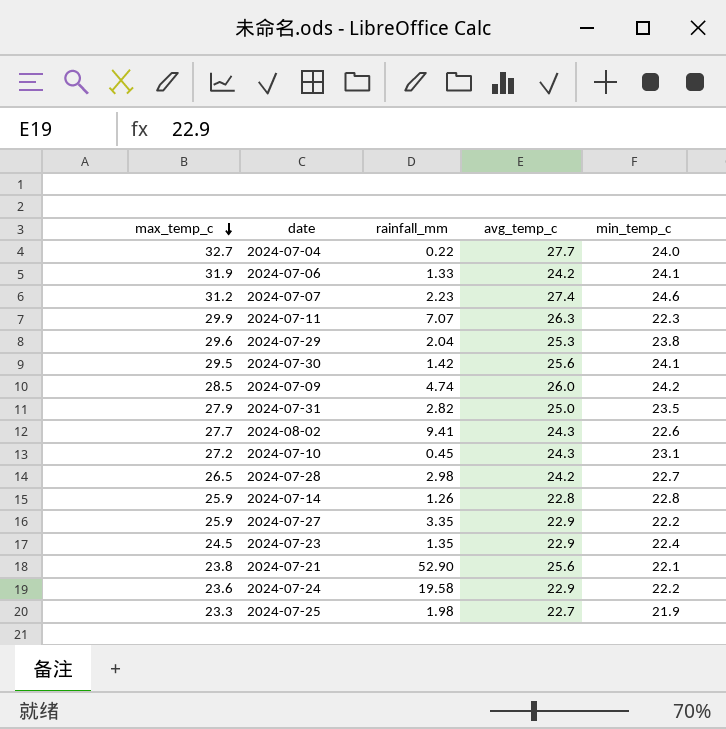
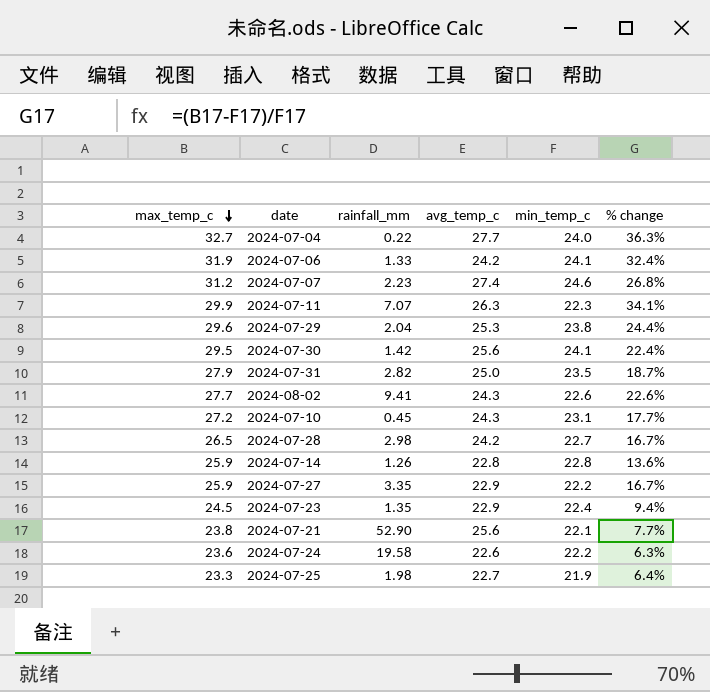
column % change | formula: none -> ([max_temp_c] - [min_temp_c]) / [min_temp_c]
row 2024-07-09: 28.5 | 4.74 | 26.0 | 24.2 -> none
2024-07-24 | avg_temp_c: 22.9 -> 22.6

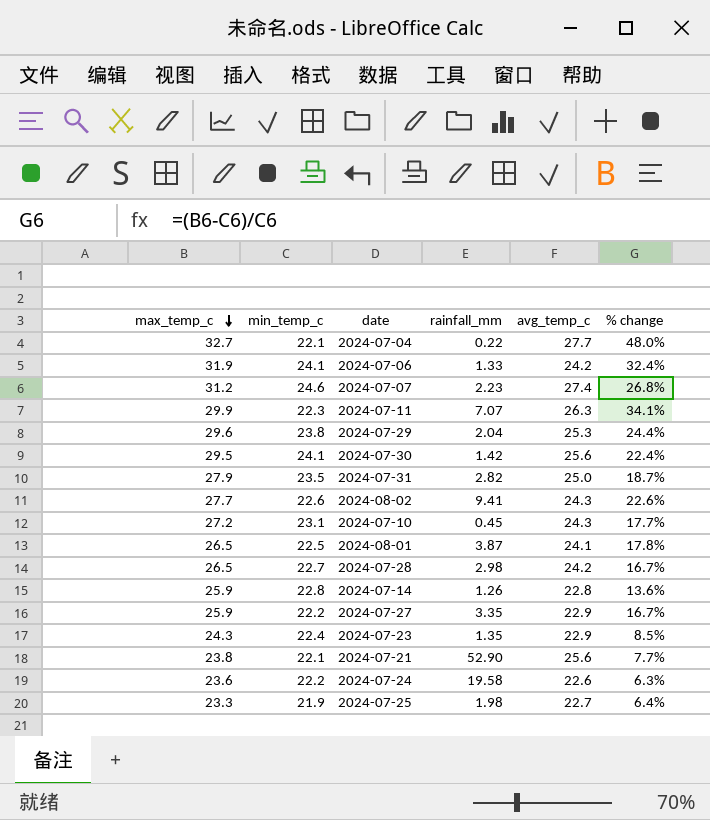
column min_temp_c | position: 5 -> 2
2024-07-04 | min_temp_c: 24.0 -> 22.1
2024-07-04 | % change: 36.3% -> 48.0%
row 2024-08-01: none -> 26.5 | 22.5 | 3.87 | 24.1 | 17.8%
2024-07-23 | max_temp_c: 24.5 -> 24.3
2024-07-23 | % change: 9.4% -> 8.5%

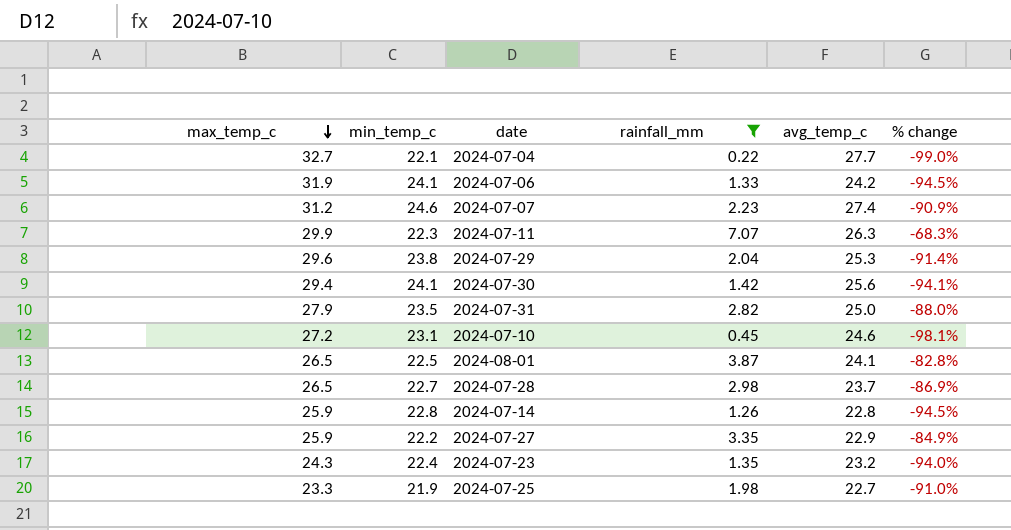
filter: none -> rainfall_mm <= 7.07
column % change | formula: ([max_temp_c] - [min_temp_c]) / [min_temp_c] -> ([rainfall_mm] - [min_temp_c]) / [min_temp_c]
2024-07-30 | max_temp_c: 29.5 -> 29.4
2024-07-10 | avg_temp_c: 24.3 -> 24.6
2024-07-28 | avg_temp_c: 24.2 -> 23.7
2024-07-23 | avg_temp_c: 22.9 -> 23.2

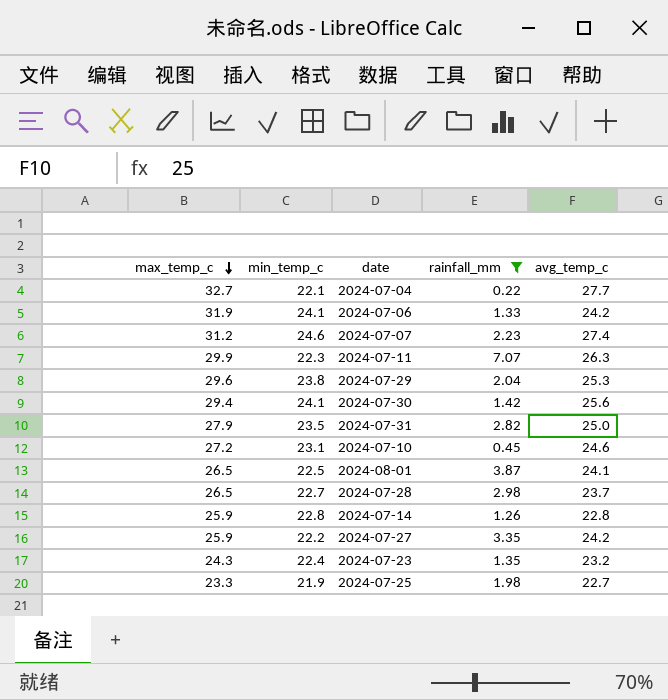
column % change | formula: ([rainfall_mm] - [min_temp_c]) / [min_temp_c] -> none
2024-07-27 | avg_temp_c: 22.9 -> 24.2

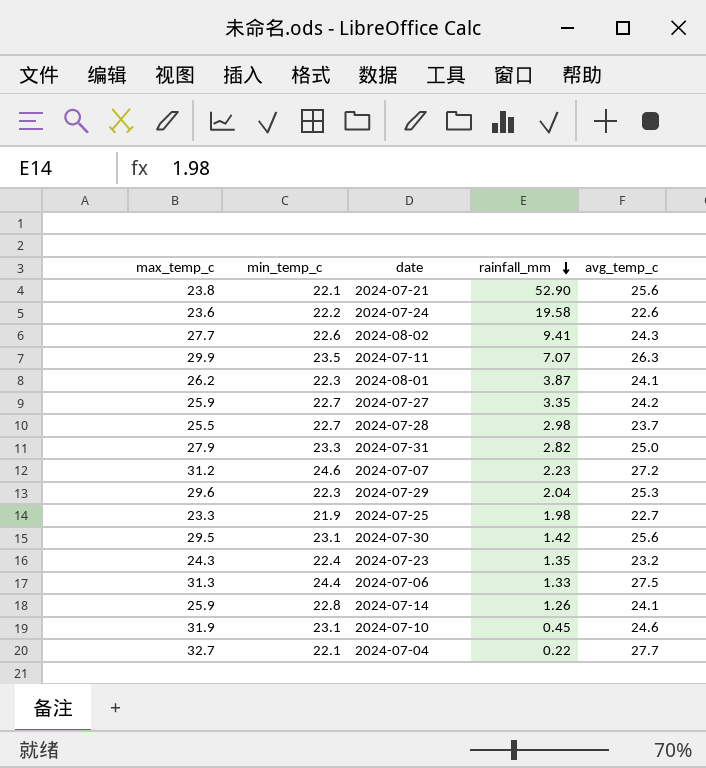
filter: rainfall_mm <= 7.07 -> none
row order: max_temp_c descending -> rainfall_mm descending
2024-07-11 | min_temp_c: 22.3 -> 23.5
2024-08-01 | max_temp_c: 26.5 -> 26.2
2024-08-01 | min_temp_c: 22.5 -> 22.3
2024-07-27 | min_temp_c: 22.2 -> 22.7
2024-07-28 | max_temp_c: 26.5 -> 25.5
2024-07-31 | min_temp_c: 23.5 -> 23.3
2024-07-07 | avg_temp_c: 27.4 -> 27.2
2024-07-29 | min_temp_c: 23.8 -> 22.3
2024-07-30 | max_temp_c: 29.4 -> 29.5
2024-07-30 | min_temp_c: 24.1 -> 23.1
2024-07-06 | max_temp_c: 31.9 -> 31.3
2024-07-06 | min_temp_c: 24.1 -> 24.4
2024-07-06 | avg_temp_c: 24.2 -> 27.5
2024-07-14 | avg_temp_c: 22.8 -> 24.1
2024-07-10 | max_temp_c: 27.2 -> 31.9

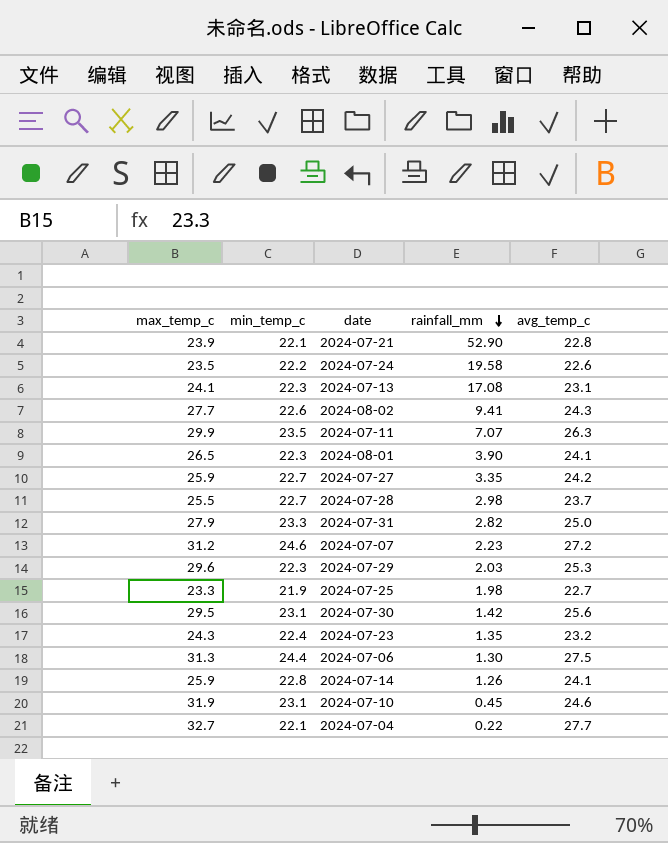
2024-07-21 | max_temp_c: 23.8 -> 23.9
2024-07-21 | avg_temp_c: 25.6 -> 22.8
2024-07-24 | max_temp_c: 23.6 -> 23.5
row 2024-07-13: none -> 24.1 | 22.3 | 17.08 | 23.1
2024-08-01 | max_temp_c: 26.2 -> 26.5
2024-08-01 | rainfall_mm: 3.87 -> 3.90
2024-07-29 | rainfall_mm: 2.04 -> 2.03
2024-07-06 | rainfall_mm: 1.33 -> 1.30

